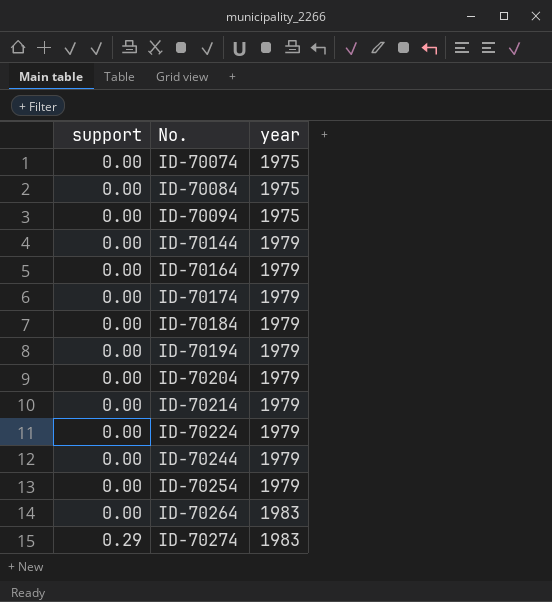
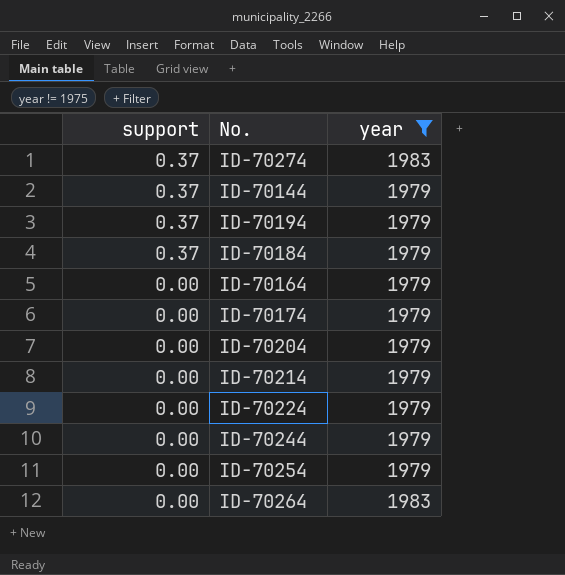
filter: none -> year != 1975
row order: support ascending -> support descending
ID-70274 | support: 0.29 -> 0.37
ID-70144 | support: 0.00 -> 0.37
ID-70194 | support: 0.00 -> 0.37
ID-70184 | support: 0.00 -> 0.37

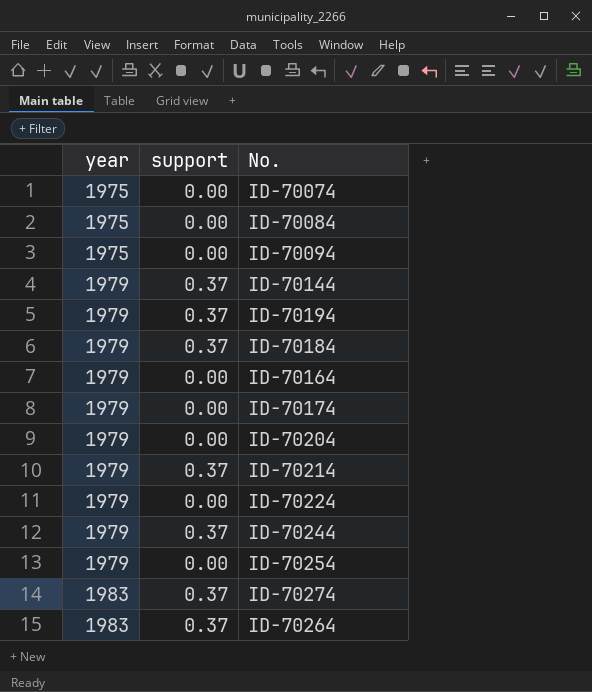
filter: year != 1975 -> none
row order: support descending -> year ascending
column year | position: 3 -> 1
ID-70214 | support: 0.00 -> 0.37
ID-70244 | support: 0.00 -> 0.37
ID-70264 | support: 0.00 -> 0.37

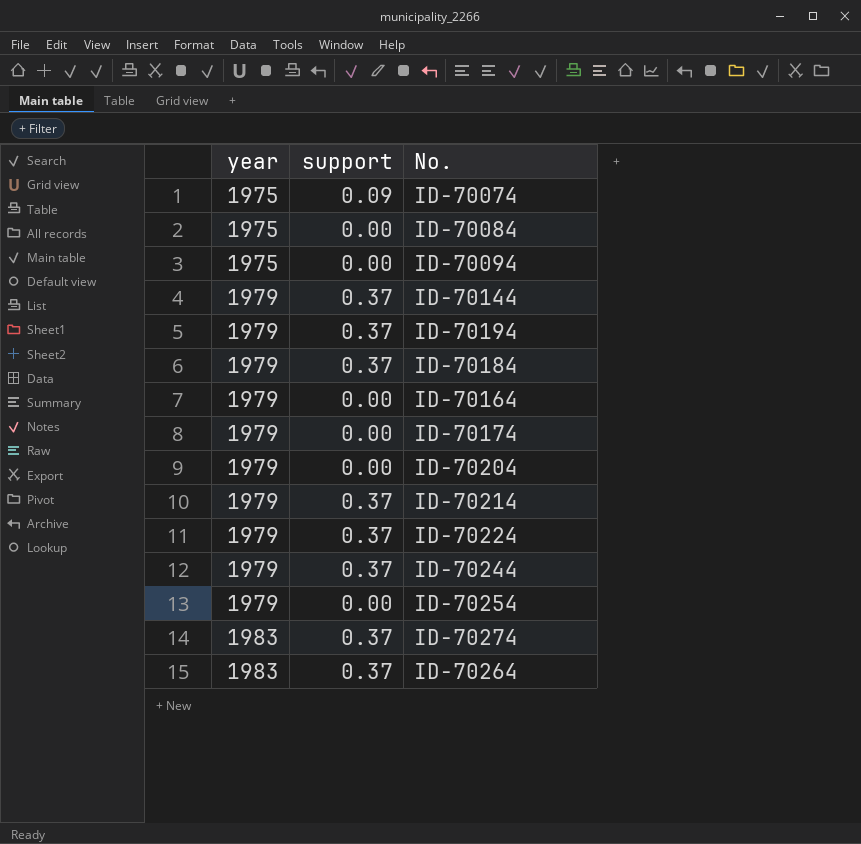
ID-70074 | support: 0.00 -> 0.09
ID-70224 | support: 0.00 -> 0.37

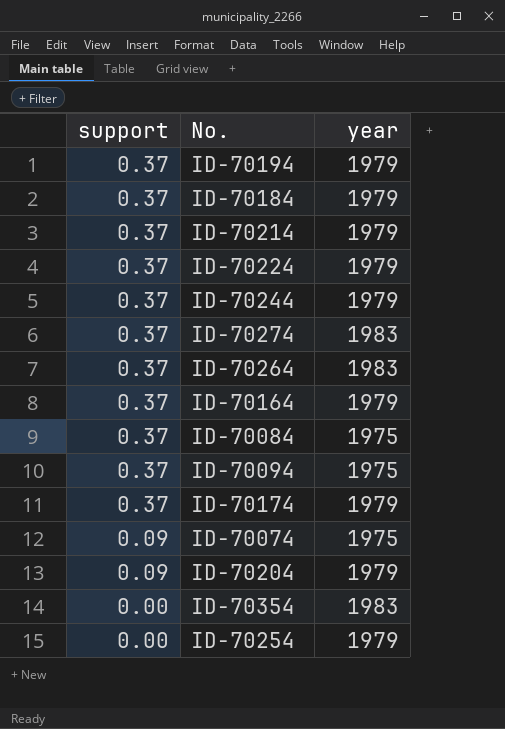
row order: year ascending -> support descending
column year | position: 1 -> 3
row ID-70144: 1979 | 0.37 -> none
ID-70164 | support: 0.00 -> 0.37
ID-70084 | support: 0.00 -> 0.37
ID-70094 | support: 0.00 -> 0.37
ID-70174 | support: 0.00 -> 0.37
ID-70204 | support: 0.00 -> 0.09
row ID-70354: none -> 0.00 | 1983

